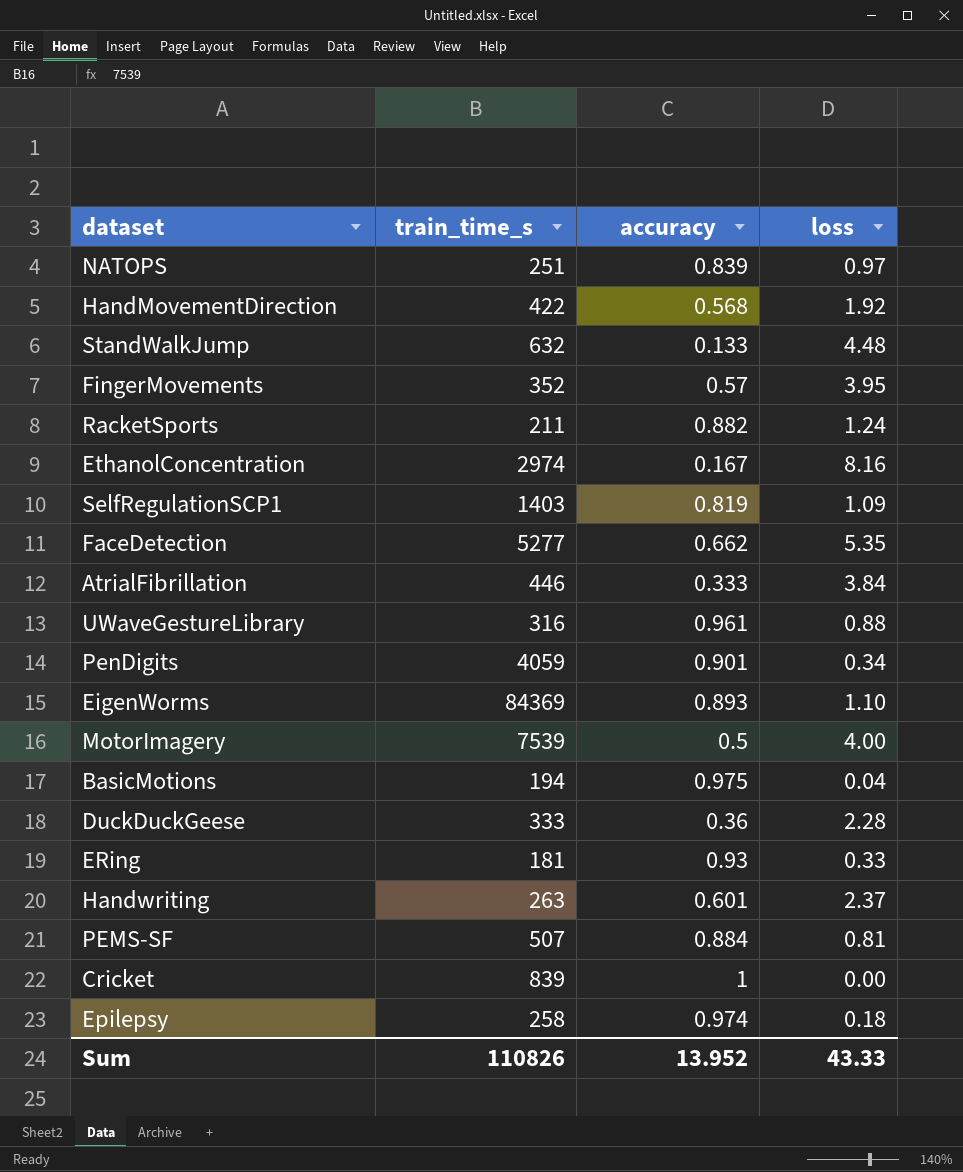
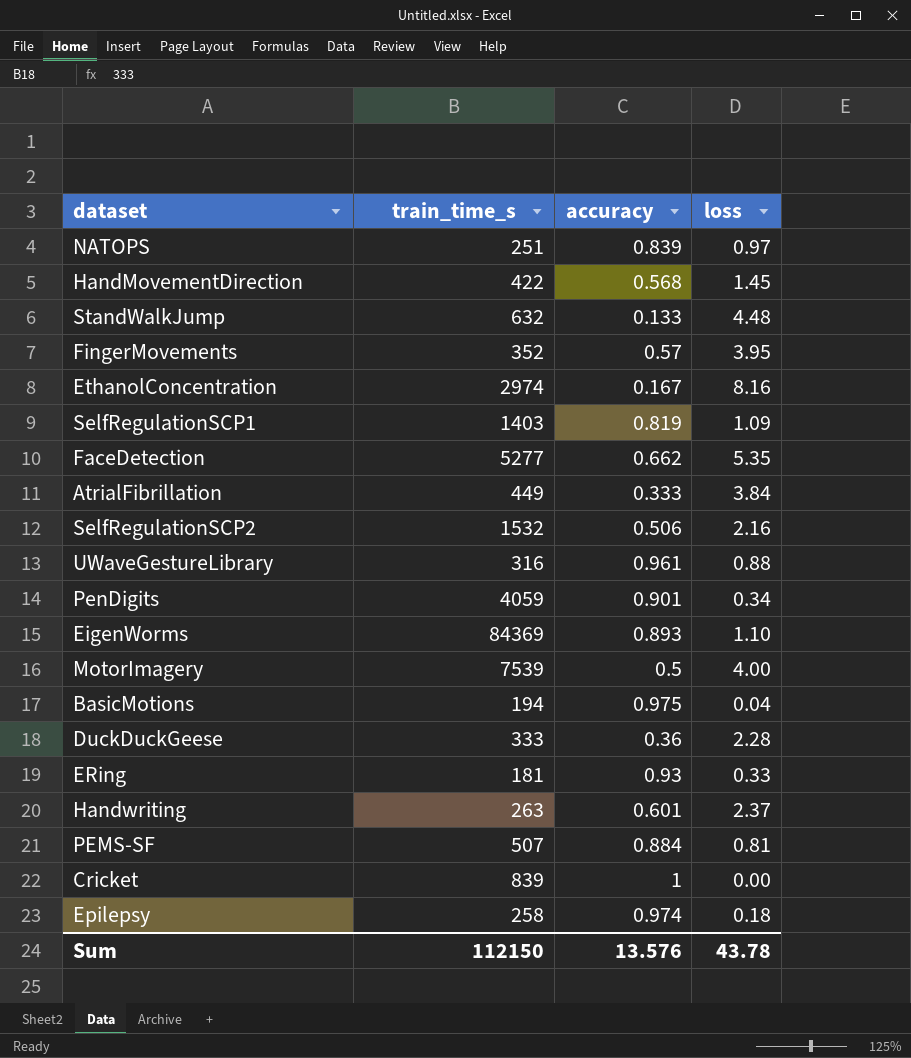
row RacketSports: 211 | 0.882 | 1.24 -> none
HandMovementDirection | loss: 1.92 -> 1.45
AtrialFibrillation | train_time_s: 446 -> 449
row SelfRegulationSCP2: none -> 1532 | 0.506 | 2.16
Sum | train_time_s: 110826 -> 112150
Sum | accuracy: 13.952 -> 13.576
Sum | loss: 43.33 -> 43.78

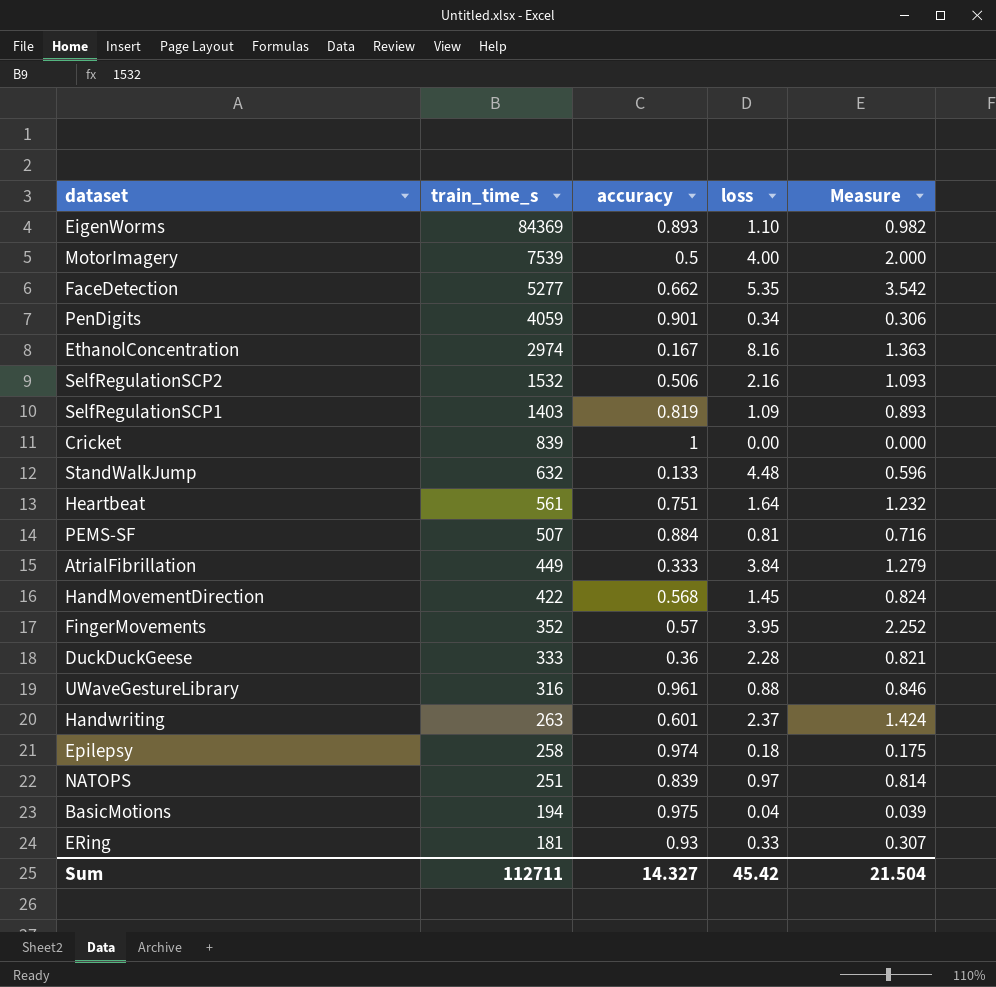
row order: none -> train_time_s descending
column Measure | formula: none -> [accuracy] * [loss]
row Heartbeat: none -> 561 | 0.751 | 1.64 | 1.232
Sum | train_time_s: 112150 -> 112711
Sum | accuracy: 13.576 -> 14.327
Sum | loss: 43.78 -> 45.42

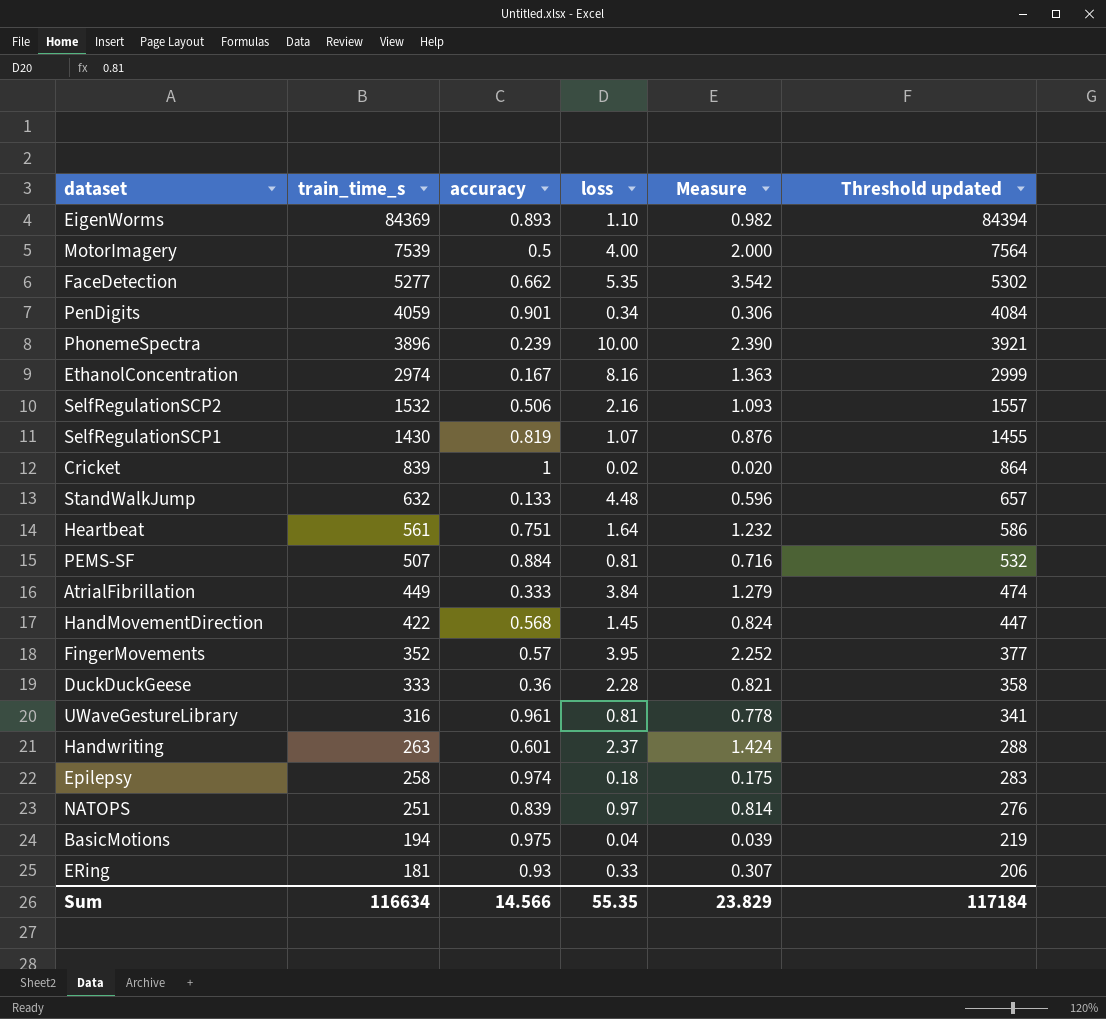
column Threshold updated | formula: none -> [train_time_s] + 25
row PhonemeSpectra: none -> 3896 | 0.239 | 10.00 | 2.390 | 3921
SelfRegulationSCP1 | train_time_s: 1403 -> 1430
SelfRegulationSCP1 | loss: 1.09 -> 1.07
SelfRegulationSCP1 | Measure: 0.893 -> 0.876
Cricket | loss: 0.00 -> 0.02
Cricket | Measure: 0.000 -> 0.020
UWaveGestureLibrary | loss: 0.88 -> 0.81
UWaveGestureLibrary | Measure: 0.846 -> 0.778
Sum | train_time_s: 112711 -> 116634
Sum | accuracy: 14.327 -> 14.566
Sum | loss: 45.42 -> 55.35
Sum | Measure: 21.504 -> 23.829

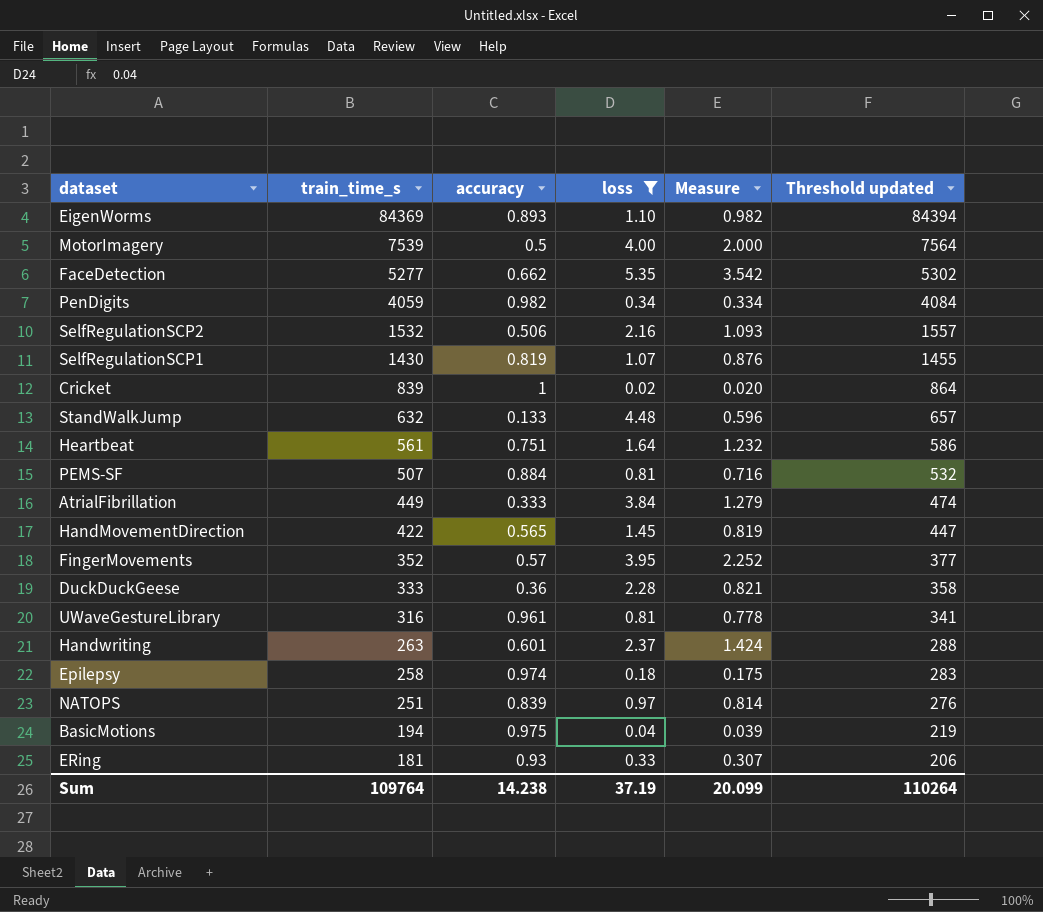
filter: none -> loss <= 5.35
PenDigits | accuracy: 0.901 -> 0.982
PenDigits | Measure: 0.306 -> 0.334
HandMovementDirection | accuracy: 0.568 -> 0.565
HandMovementDirection | Measure: 0.824 -> 0.819
Sum | train_time_s: 116634 -> 109764
Sum | accuracy: 14.566 -> 14.238
Sum | loss: 55.35 -> 37.19
Sum | Measure: 23.829 -> 20.099
Sum | Threshold updated: 117184 -> 110264

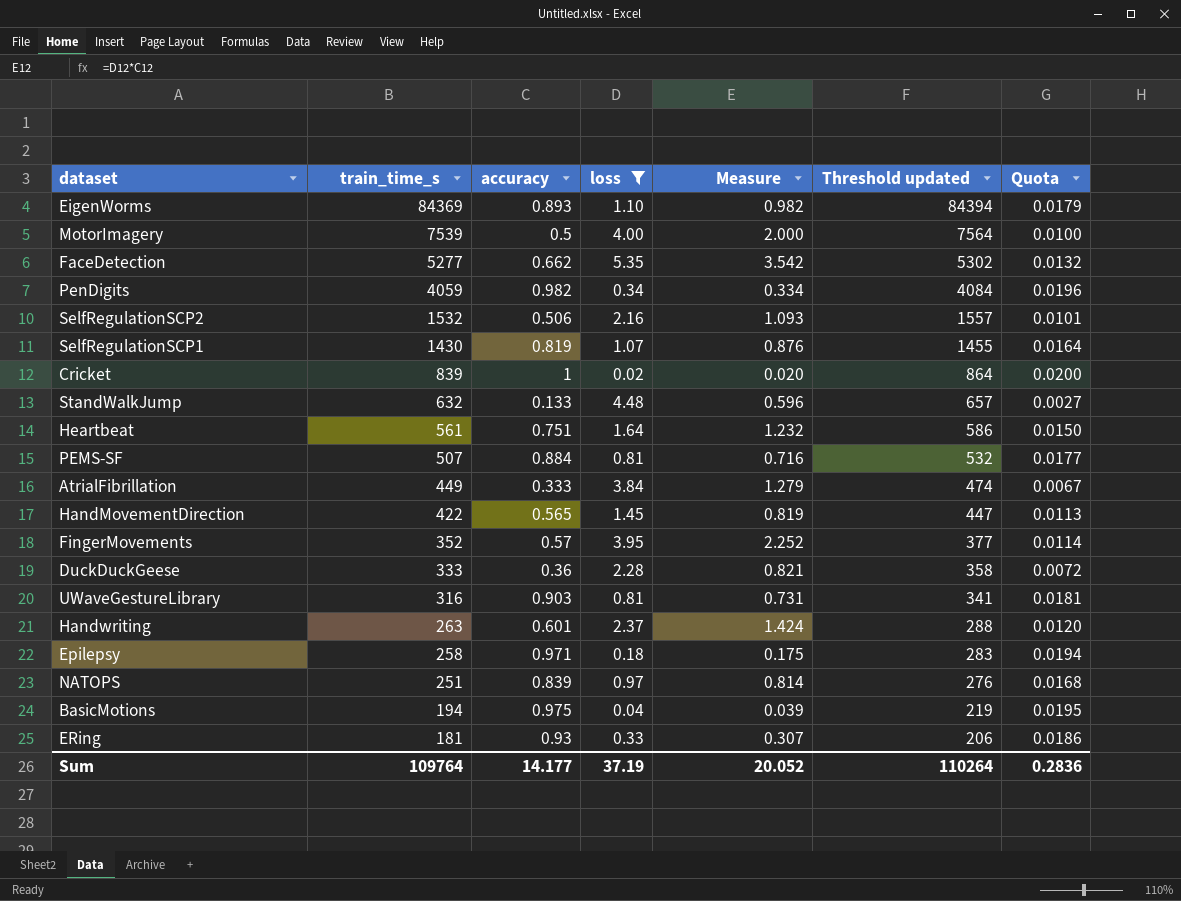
column Quota | formula: none -> [accuracy] * 0.02
UWaveGestureLibrary | accuracy: 0.961 -> 0.903
UWaveGestureLibrary | Measure: 0.778 -> 0.731
Epilepsy | accuracy: 0.974 -> 0.971
Sum | accuracy: 14.238 -> 14.177
Sum | Measure: 20.099 -> 20.052

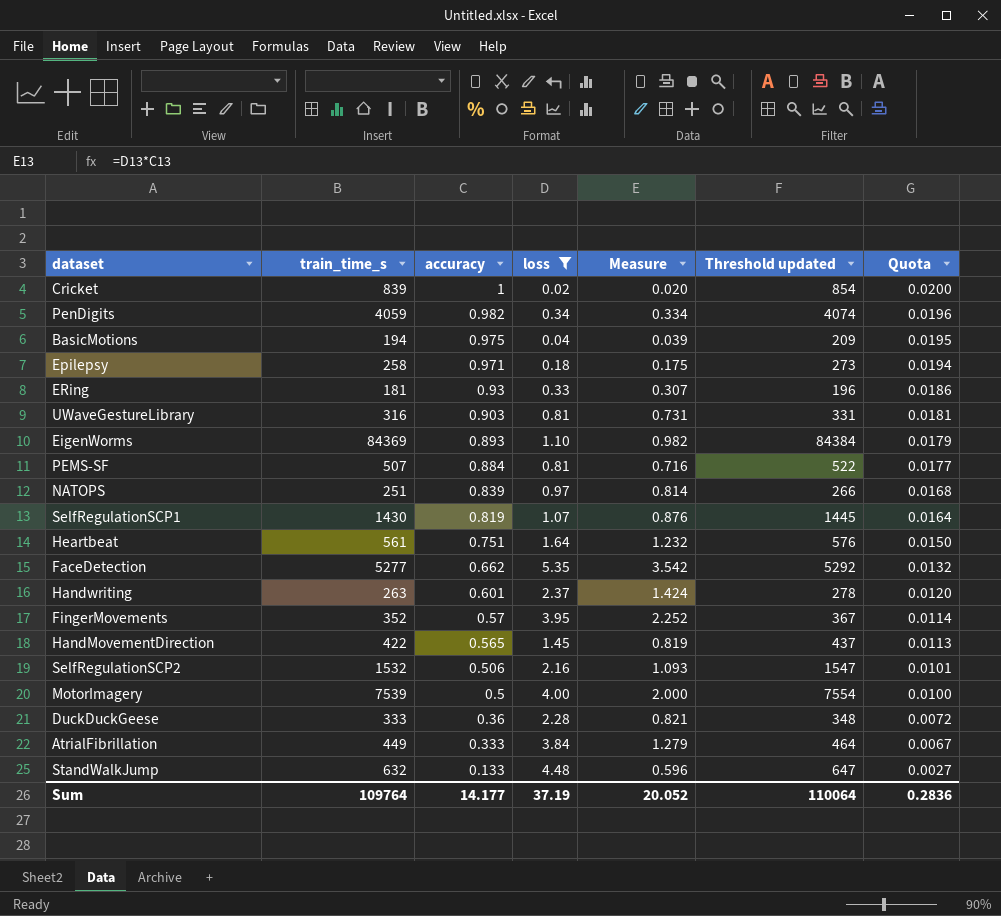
row order: train_time_s descending -> accuracy descending
column Threshold updated | formula: [train_time_s] + 25 -> [train_time_s] + 15
Sum | Threshold updated: 110264 -> 110064

